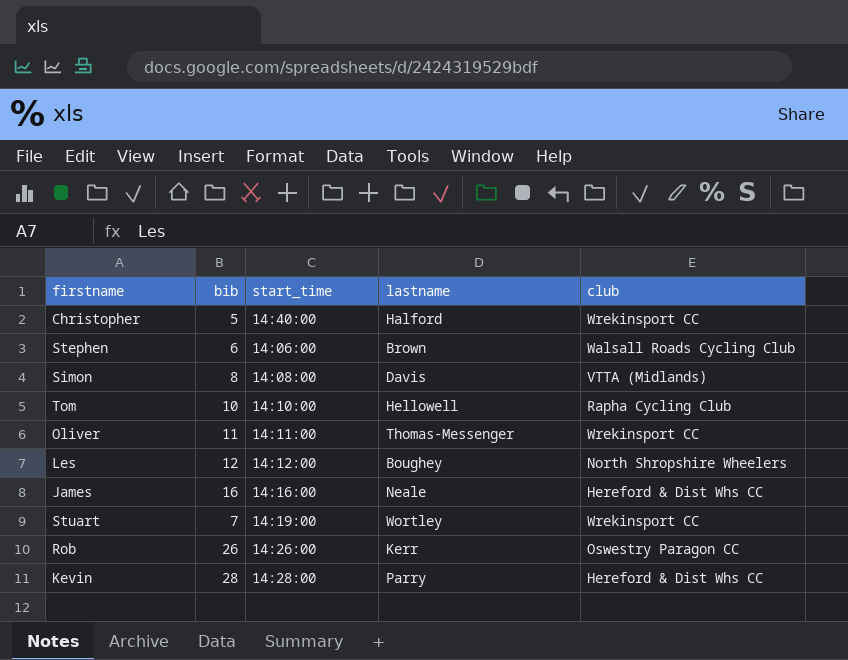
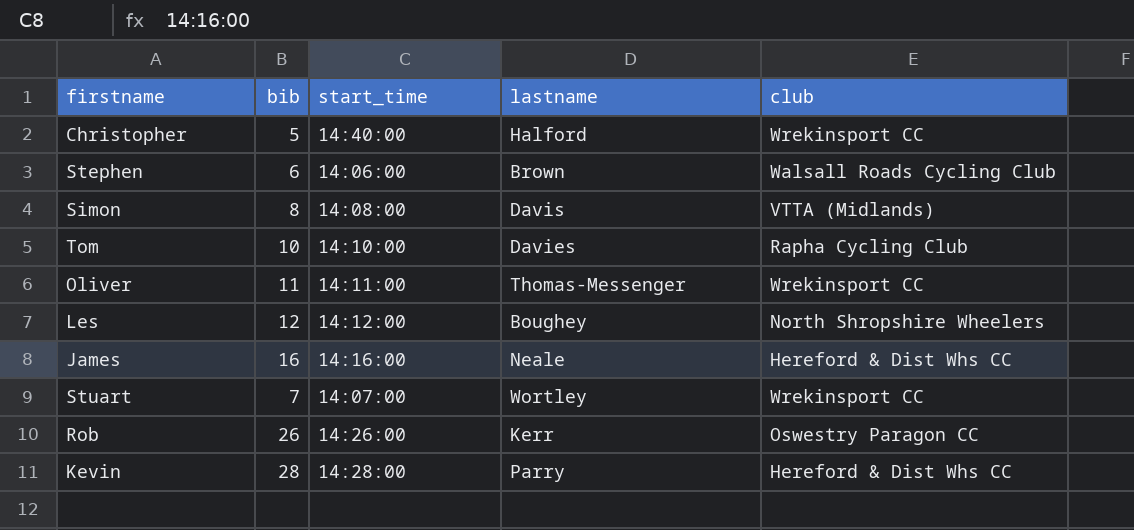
Tom | lastname: Hellowell -> Davies
Stuart | start_time: 14:19:00 -> 14:07:00

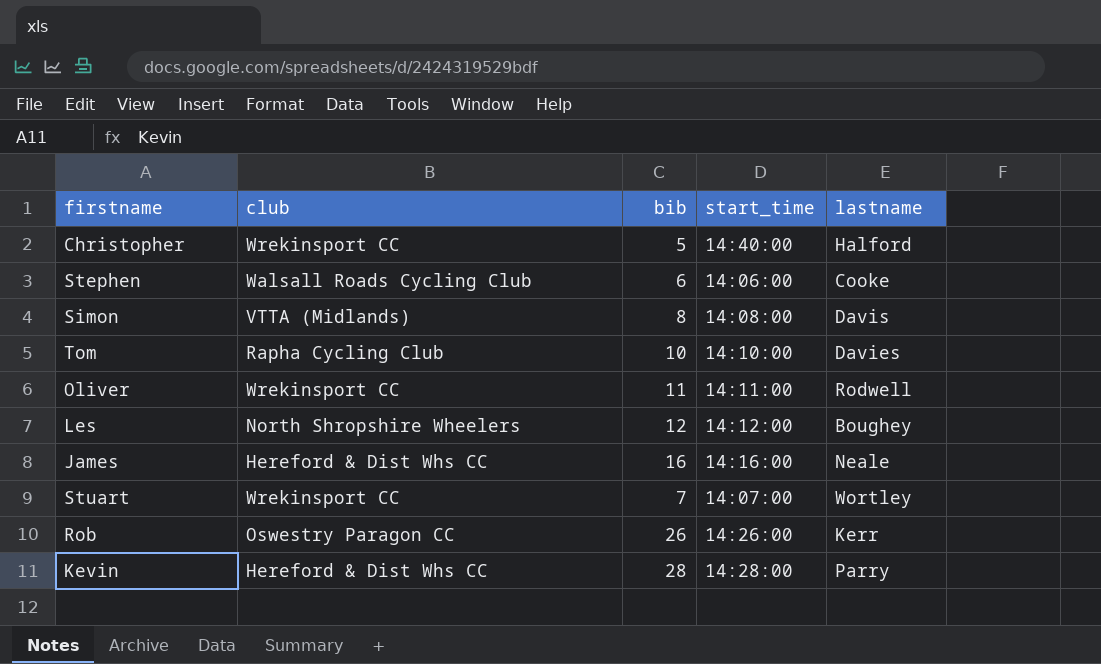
column club | position: 5 -> 2
Stephen | lastname: Brown -> Cooke
Oliver | lastname: Thomas-Messenger -> Rodwell

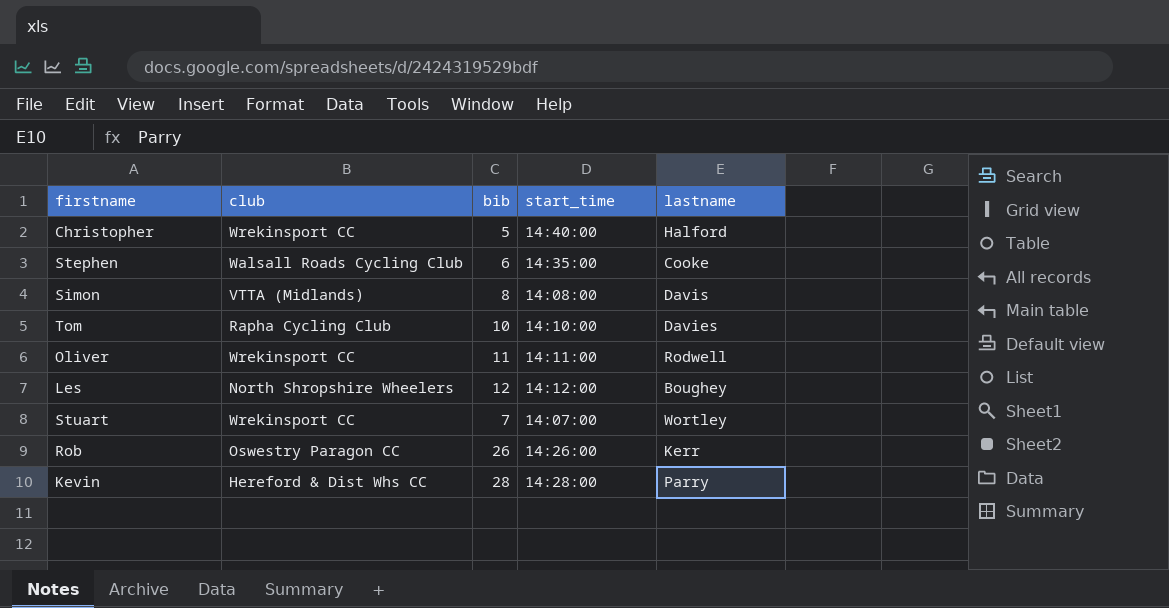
row James: Hereford & Dist Whs CC | 16 | 14:16:00 | Neale -> none
Stephen | start_time: 14:06:00 -> 14:35:00

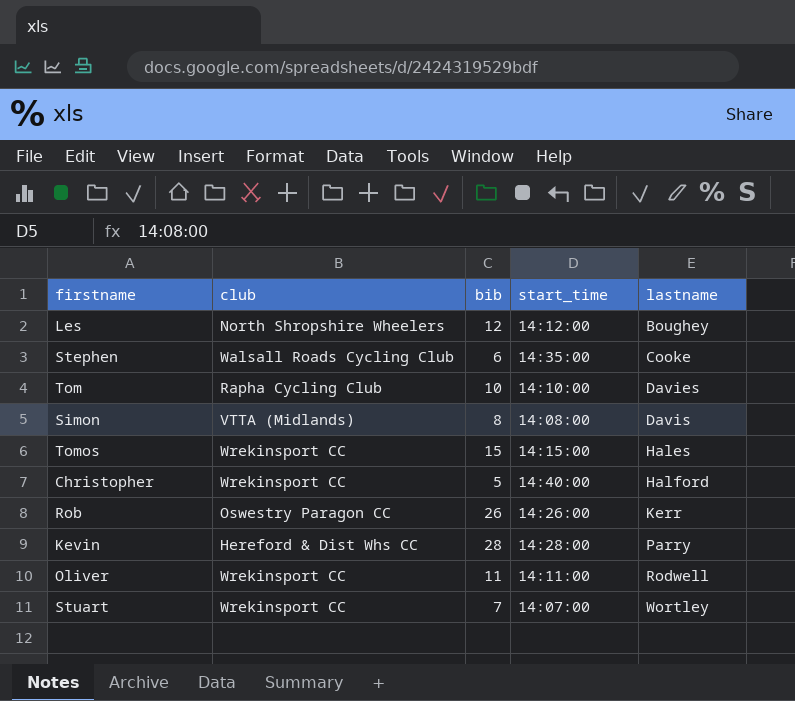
row order: none -> lastname ascending
row Tomos: none -> Wrekinsport CC | 15 | 14:15:00 | Hales

